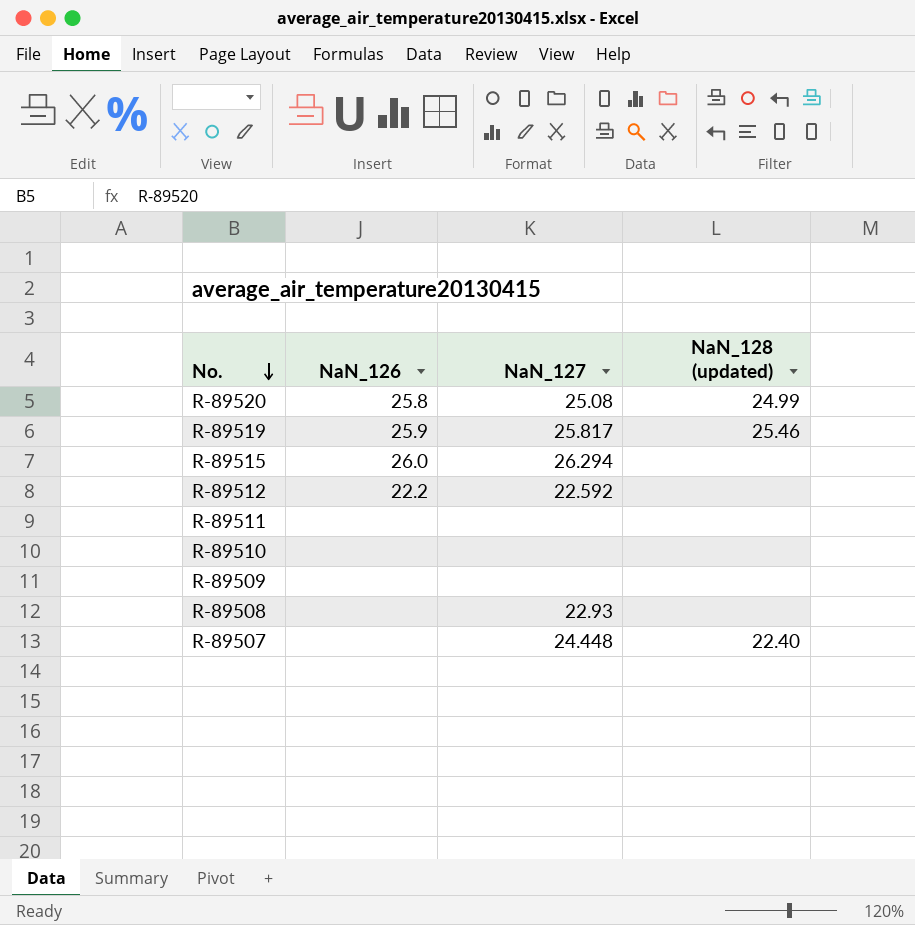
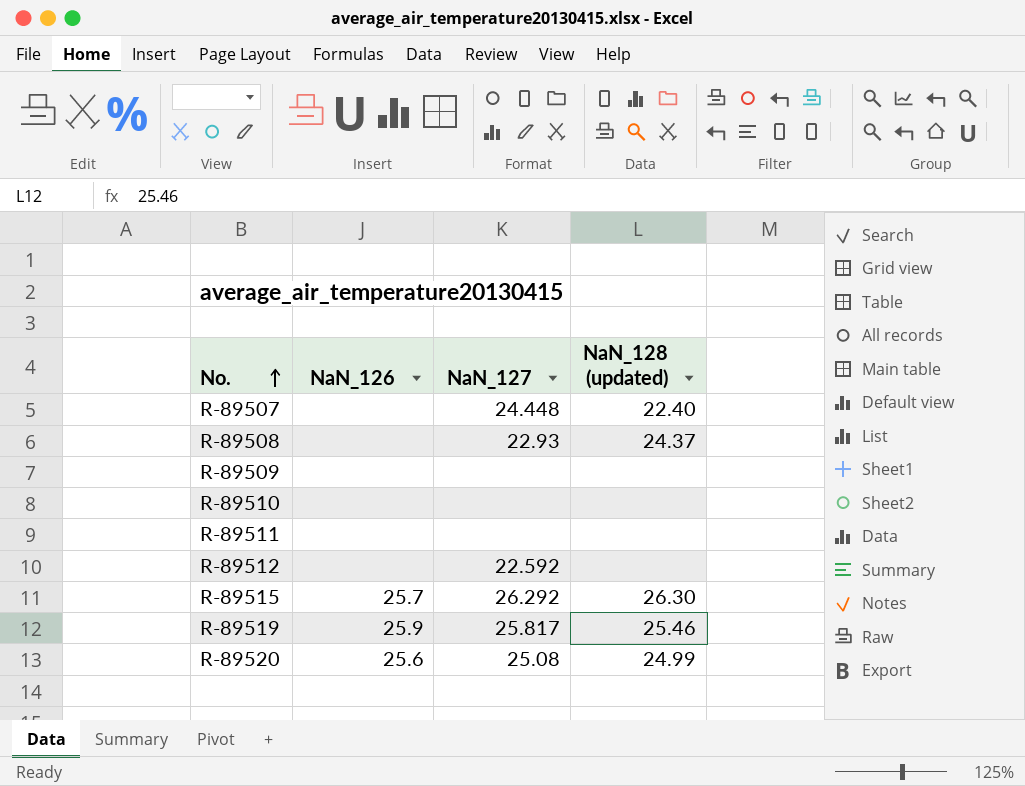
row order: No. descending -> No. ascending
R-89508 | NaN_128 (updated): none -> 24.37
R-89512 | NaN_126: 22.2 -> none
R-89515 | NaN_126: 26.0 -> 25.7
R-89515 | NaN_127: 26.294 -> 26.292
R-89515 | NaN_128 (updated): none -> 26.30
R-89520 | NaN_126: 25.8 -> 25.6

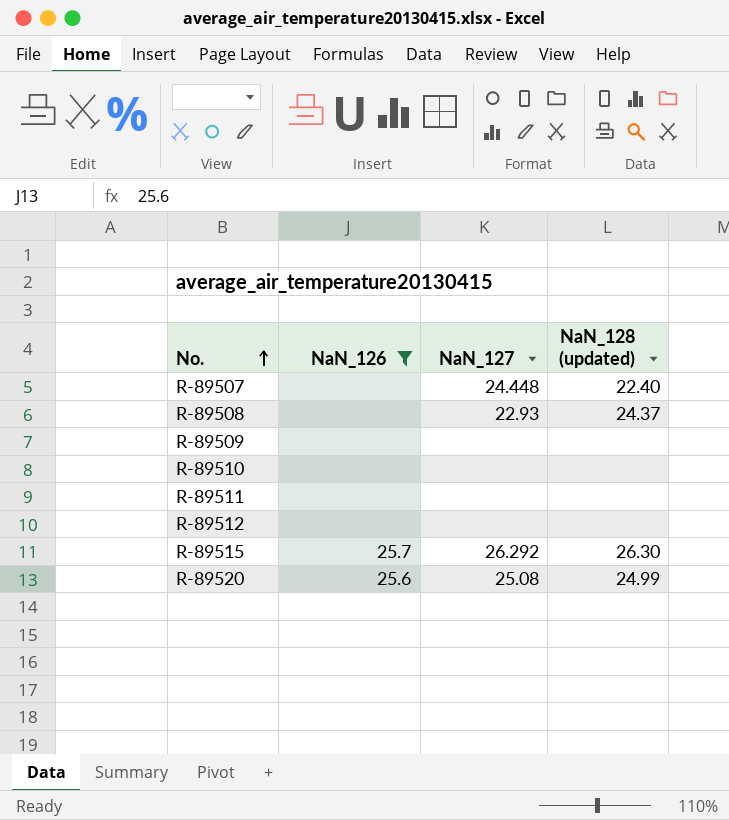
filter: none -> NaN_126 != 25.9
R-89512 | NaN_127: 22.592 -> none

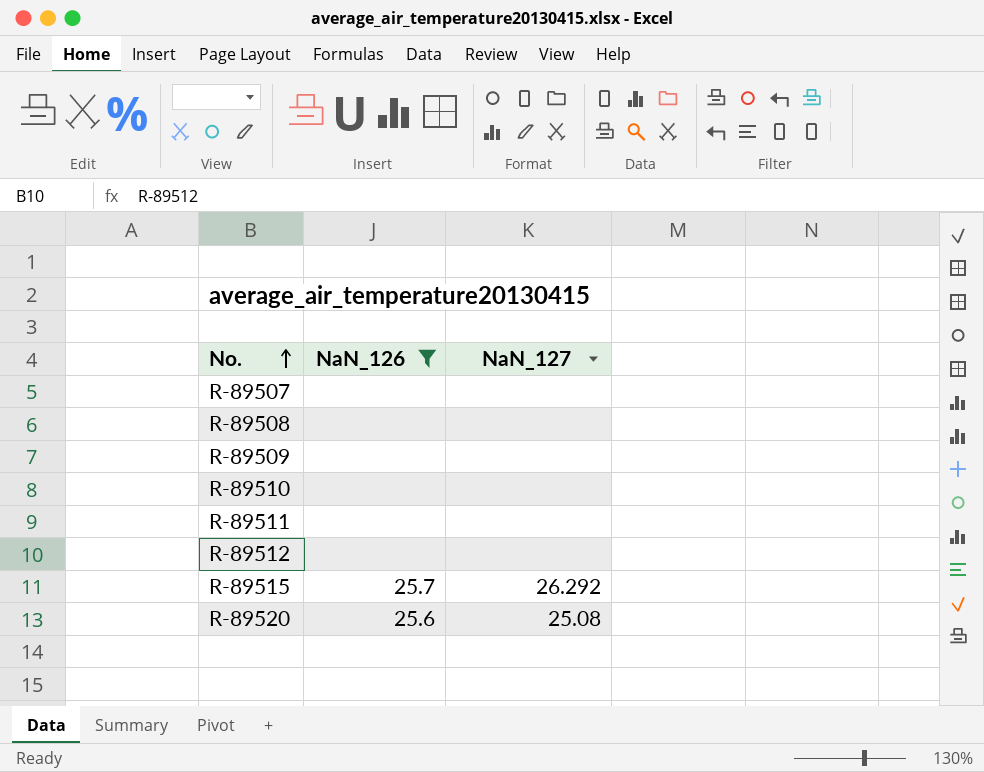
column NaN_128 (updated) | position: 4 -> none
R-89507 | NaN_127: 24.448 -> none
R-89508 | NaN_127: 22.93 -> none

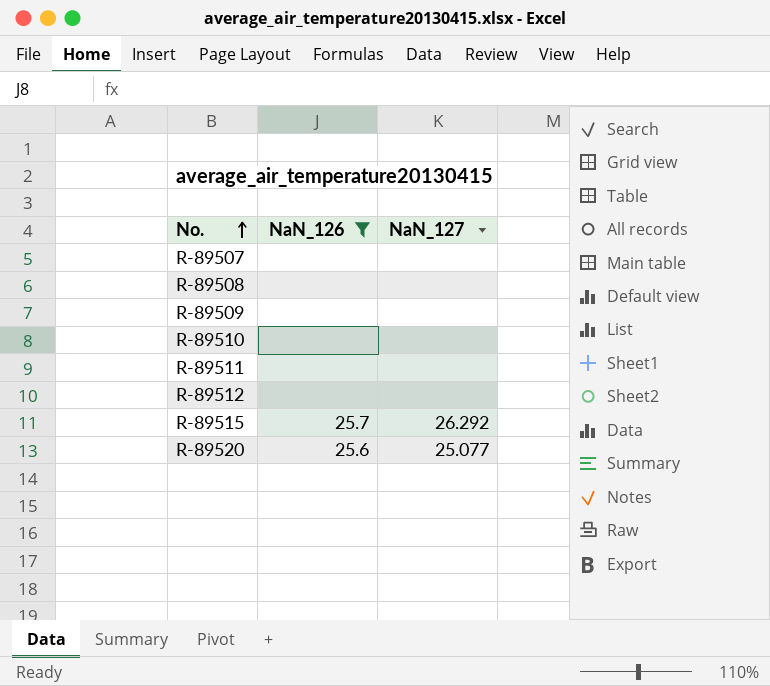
R-89520 | NaN_127: 25.08 -> 25.077

